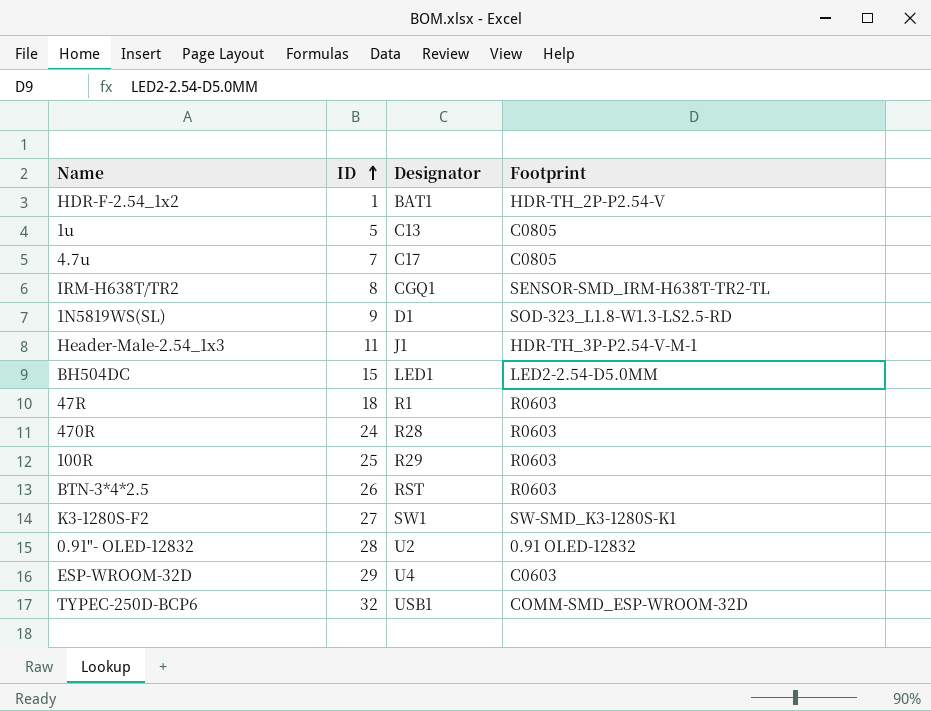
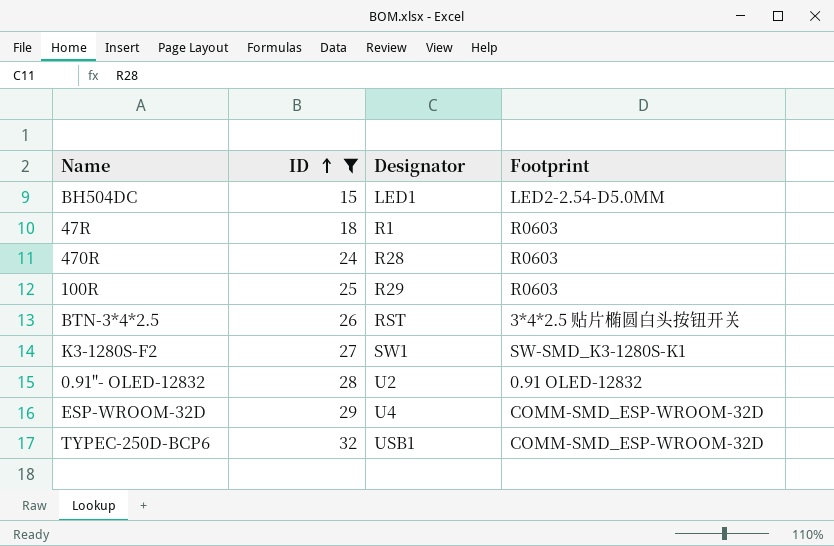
filter: none -> ID >= 15
BTN-3*4*2.5 | Footprint: R0603 -> 3*4*2.5 贴片椭圆白头按钮开关
ESP-WROOM-32D | Footprint: C0603 -> COMM-SMD_ESP-WROOM-32D

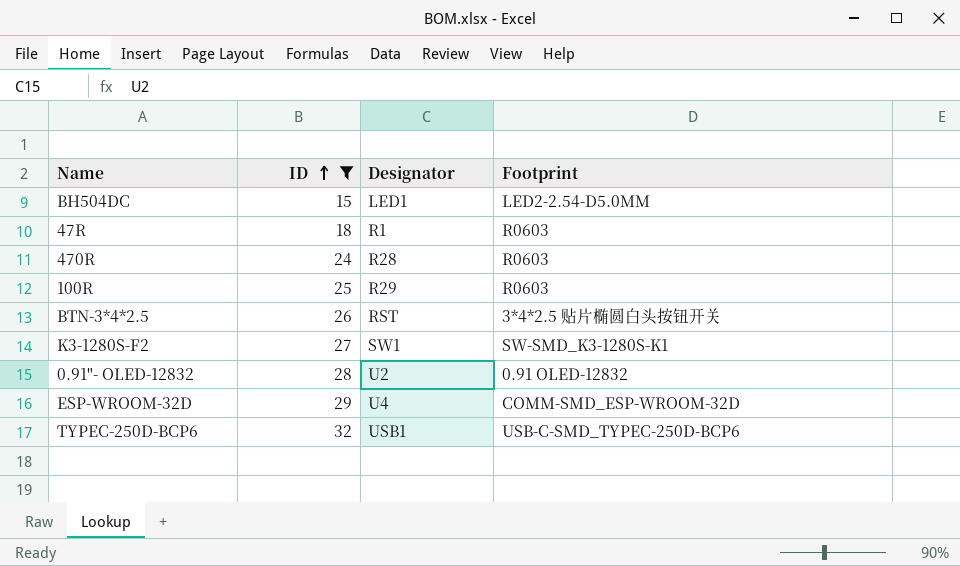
TYPEC-250D-BCP6 | Footprint: COMM-SMD_ESP-WROOM-32D -> USB-C-SMD_TYPEC-250D-BCP6

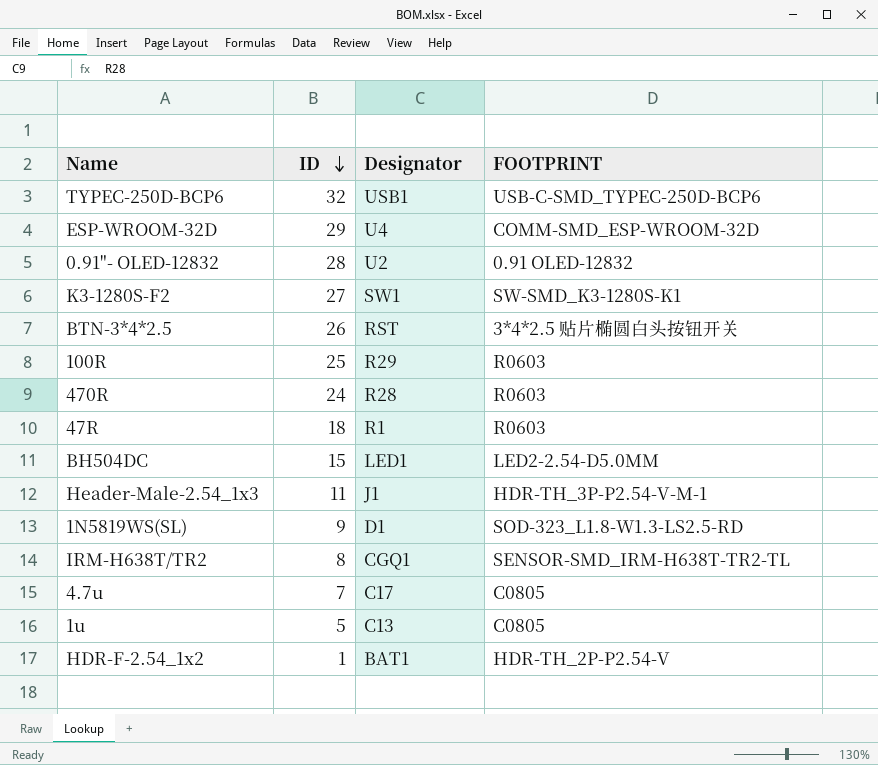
filter: ID >= 15 -> none
row order: ID ascending -> ID descending
column name: Footprint -> FOOTPRINT

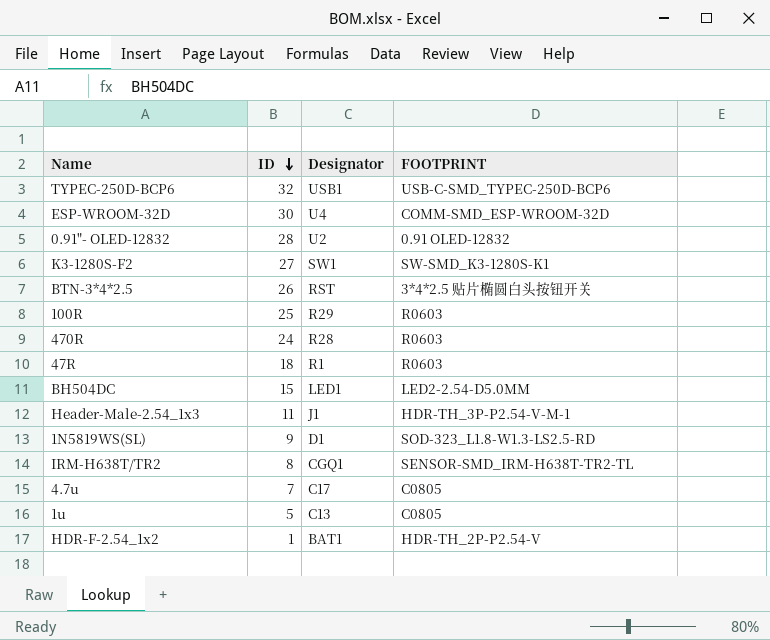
ESP-WROOM-32D | ID: 29 -> 30

